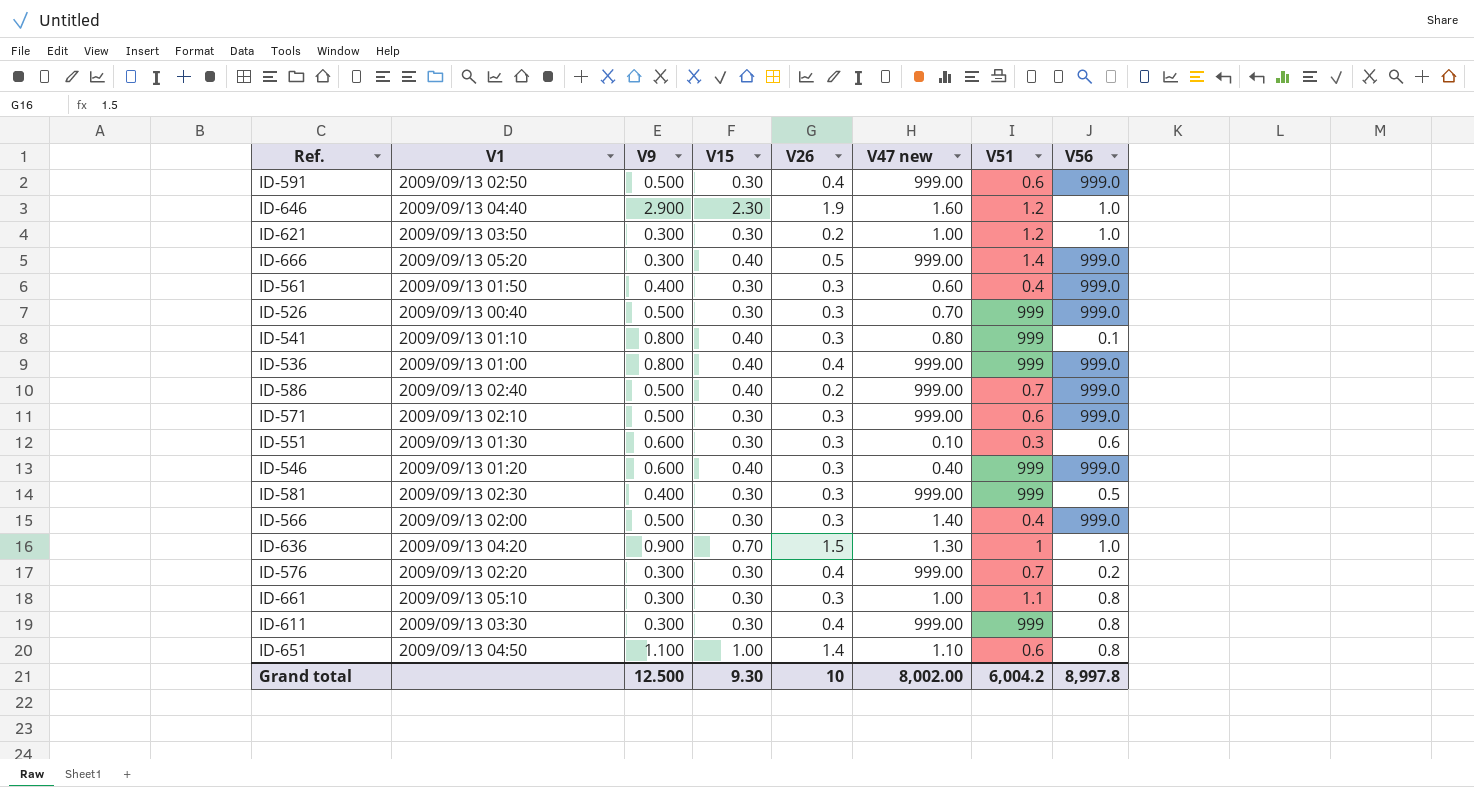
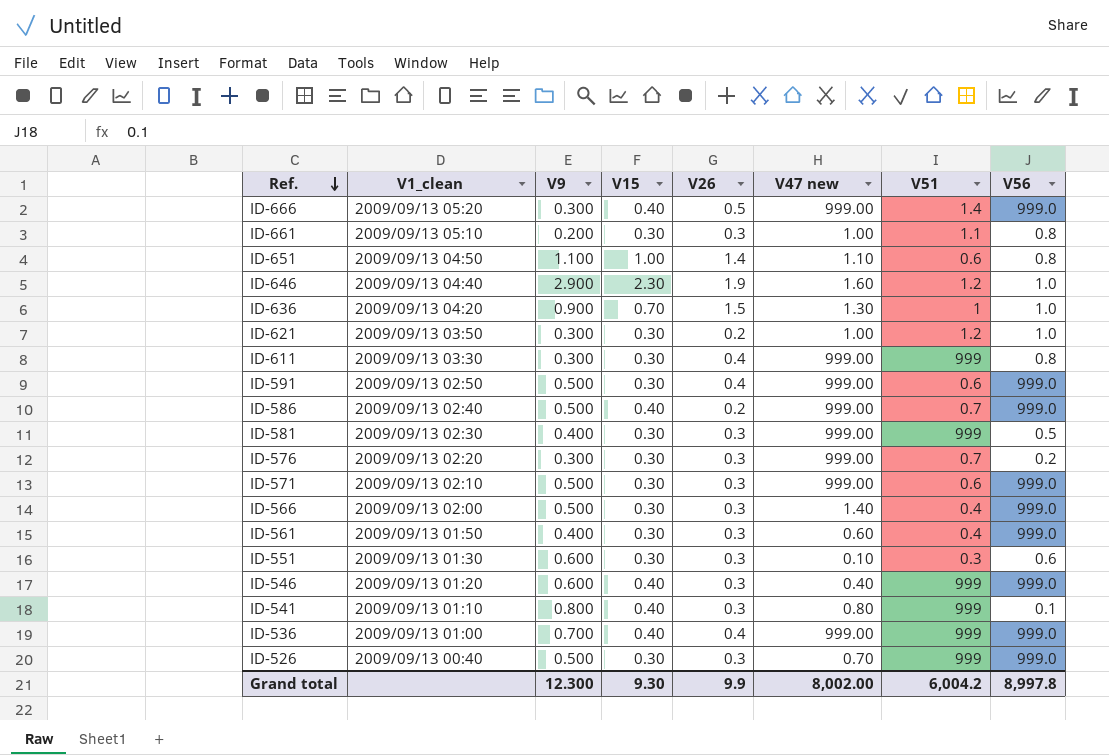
row order: none -> Ref. descending
column name: V1 -> V1_clean
ID-661 | V9: 0.300 -> 0.200
ID-576 | V26: 0.4 -> 0.3
ID-536 | V9: 0.800 -> 0.700
Grand total | V9: 12.500 -> 12.300
Grand total | V26: 10 -> 9.9

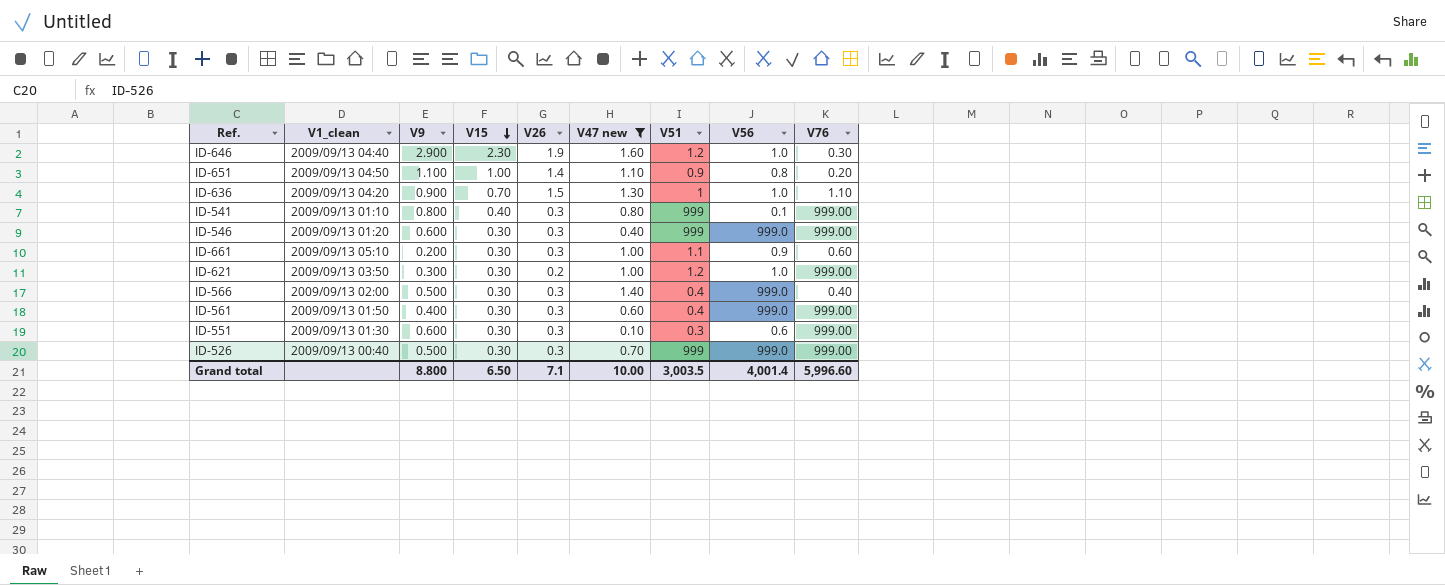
filter: none -> V47 new != 999.00
row order: Ref. descending -> V15 descending
column V76 | position: none -> 9
ID-651 | V51: 0.6 -> 0.9
ID-546 | V15: 0.40 -> 0.30
ID-661 | V56: 0.8 -> 0.9
Grand total | V9: 12.300 -> 8.800
Grand total | V15: 9.30 -> 6.50
Grand total | V26: 9.9 -> 7.1
Grand total | V47 new: 8,002.00 -> 10.00
Grand total | V51: 6,004.2 -> 3,003.5
Grand total | V56: 8,997.8 -> 4,001.4

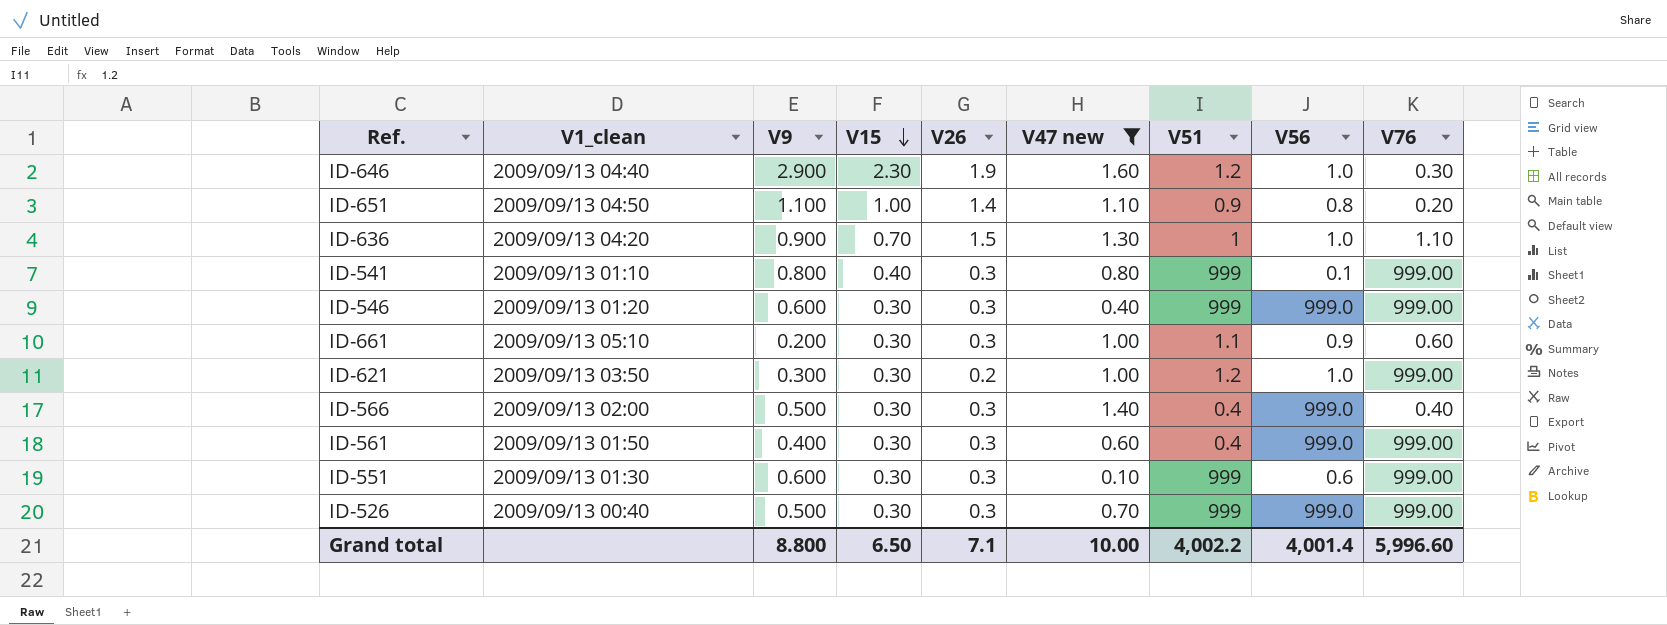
ID-551 | V51: 0.3 -> 999
Grand total | V51: 3,003.5 -> 4,002.2

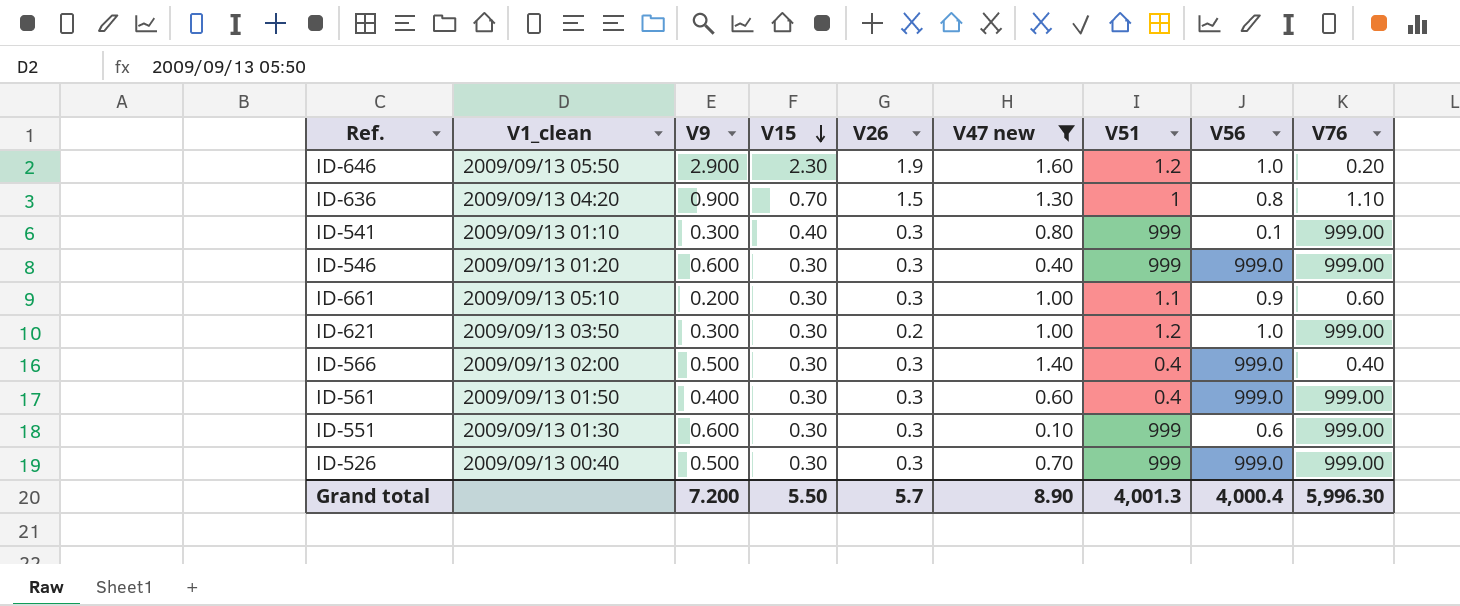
row ID-651: 2009/09/13 04:50 | 1.100 | 1.00 | 1.4 | 1.10 | 0.9 | 0.8 | 0.20 -> none
ID-646 | V1_clean: 2009/09/13 04:40 -> 2009/09/13 05:50
ID-646 | V76: 0.30 -> 0.20
ID-636 | V56: 1.0 -> 0.8
ID-541 | V9: 0.800 -> 0.300
Grand total | V9: 8.800 -> 7.200
Grand total | V15: 6.50 -> 5.50
Grand total | V26: 7.1 -> 5.7
Grand total | V47 new: 10.00 -> 8.90
Grand total | V51: 4,002.2 -> 4,001.3
Grand total | V56: 4,001.4 -> 4,000.4
Grand total | V76: 5,996.60 -> 5,996.30

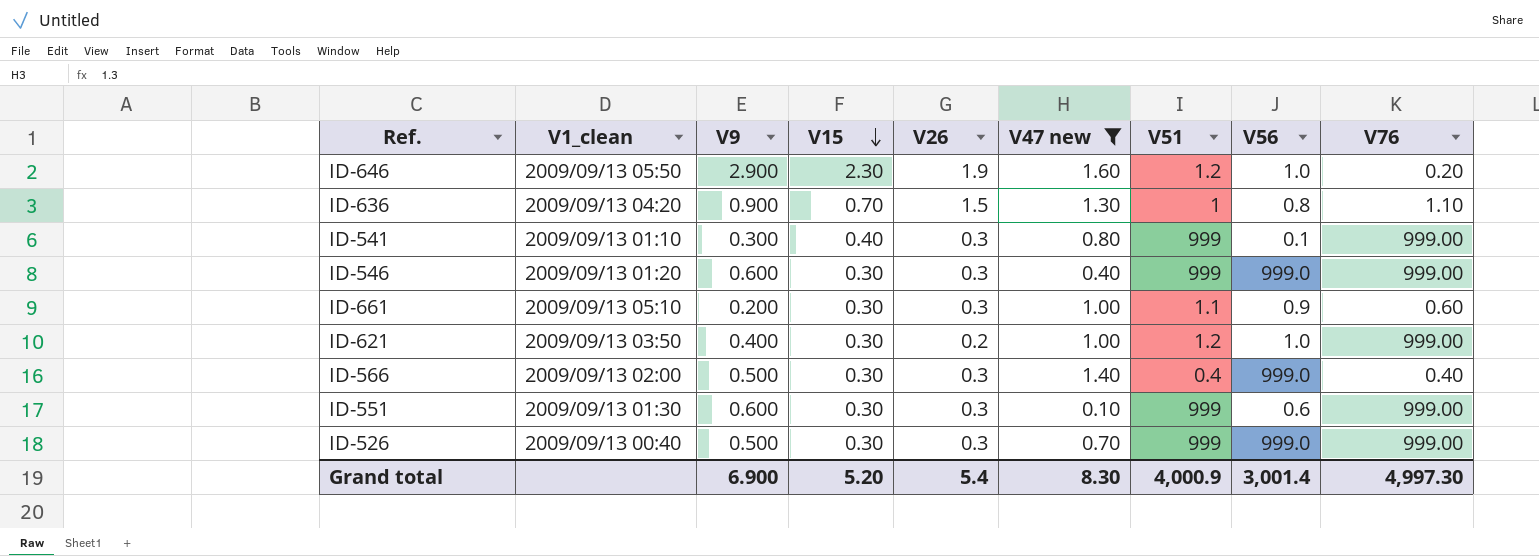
row ID-561: 2009/09/13 01:50 | 0.400 | 0.30 | 0.3 | 0.60 | 0.4 | 999.0 | 999.00 -> none
ID-621 | V9: 0.300 -> 0.400
Grand total | V9: 7.200 -> 6.900
Grand total | V15: 5.50 -> 5.20
Grand total | V26: 5.7 -> 5.4
Grand total | V47 new: 8.90 -> 8.30
Grand total | V51: 4,001.3 -> 4,000.9
Grand total | V56: 4,000.4 -> 3,001.4
Grand total | V76: 5,996.30 -> 4,997.30

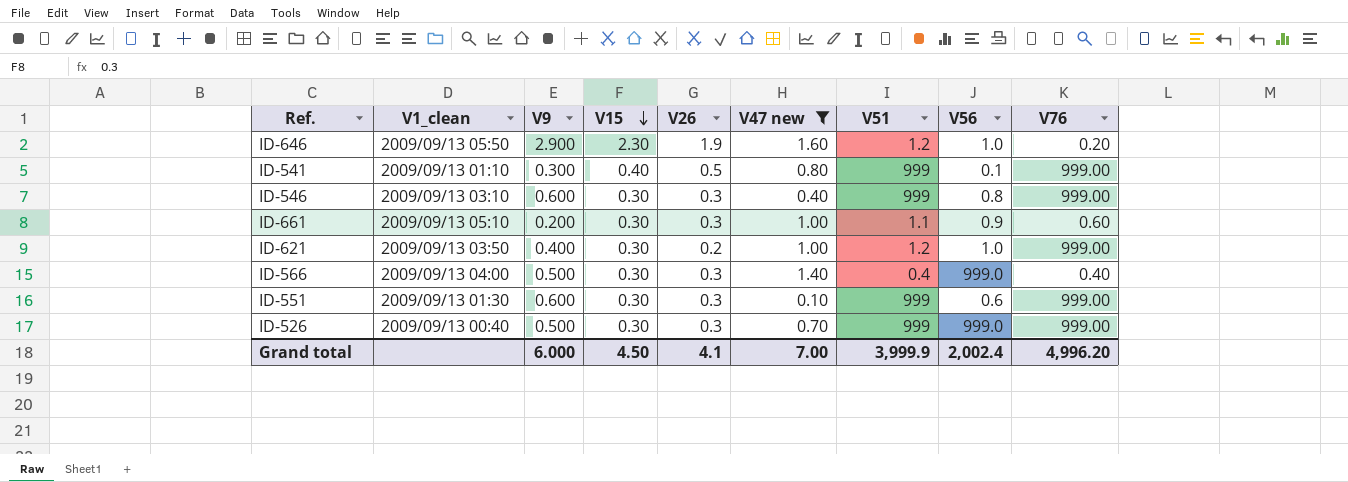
row ID-636: 2009/09/13 04:20 | 0.900 | 0.70 | 1.5 | 1.30 | 1 | 0.8 | 1.10 -> none
ID-541 | V26: 0.3 -> 0.5
ID-546 | V1_clean: 2009/09/13 01:20 -> 2009/09/13 03:10
ID-546 | V56: 999.0 -> 0.8
ID-566 | V1_clean: 2009/09/13 02:00 -> 2009/09/13 04:00
Grand total | V9: 6.900 -> 6.000
Grand total | V15: 5.20 -> 4.50
Grand total | V26: 5.4 -> 4.1
Grand total | V47 new: 8.30 -> 7.00
Grand total | V51: 4,000.9 -> 3,999.9
Grand total | V56: 3,001.4 -> 2,002.4
Grand total | V76: 4,997.30 -> 4,996.20

